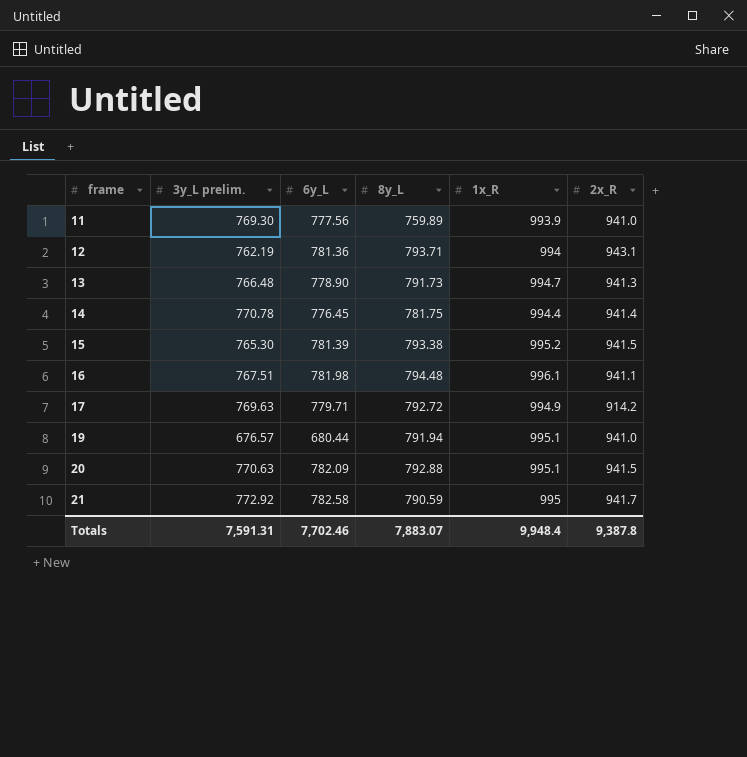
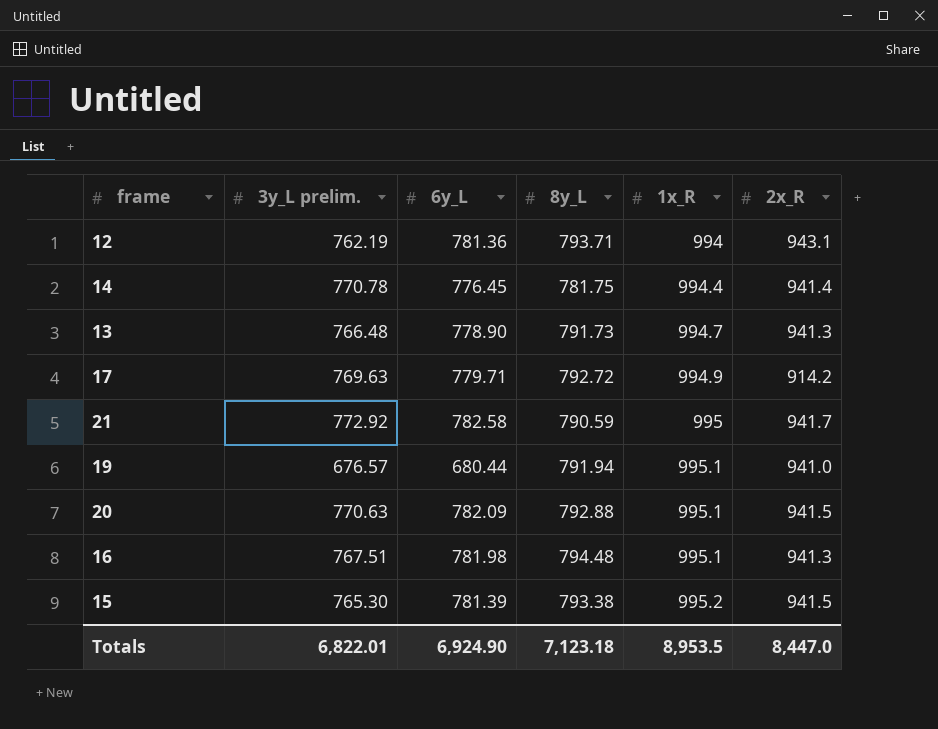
row order: frame ascending -> 1x_R ascending
row 11: 769.30 | 777.56 | 759.89 | 993.9 | 941.0 -> none
16 | 1x_R: 996.1 -> 995.1
16 | 2x_R: 941.1 -> 941.3
Totals | 3y_L prelim.: 7,591.31 -> 6,822.01
Totals | 6y_L: 7,702.46 -> 6,924.90
Totals | 8y_L: 7,883.07 -> 7,123.18
Totals | 1x_R: 9,948.4 -> 8,953.5
Totals | 2x_R: 9,387.8 -> 8,447.0

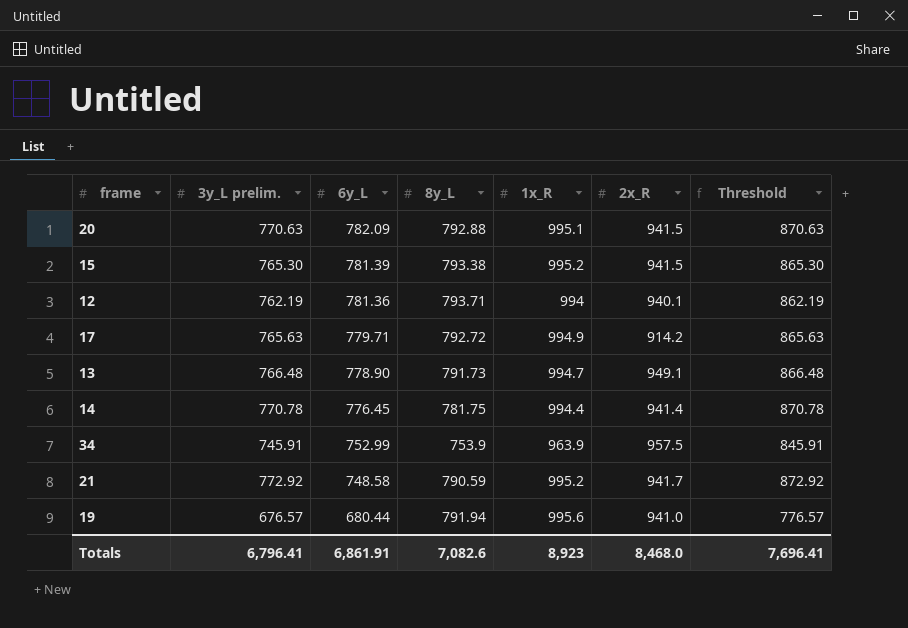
row order: 1x_R ascending -> 6y_L descending
column Threshold | formula: none -> [3y_L prelim.] + 100
row 16: 767.51 | 781.98 | 794.48 | 995.1 | 941.3 -> none
12 | 2x_R: 943.1 -> 940.1
17 | 3y_L prelim.: 769.63 -> 765.63
13 | 2x_R: 941.3 -> 949.1
row 34: none -> 745.91 | 752.99 | 753.9 | 963.9 | 957.5 | 845.91
21 | 6y_L: 782.58 -> 748.58
21 | 1x_R: 995 -> 995.2
19 | 1x_R: 995.1 -> 995.6
Totals | 3y_L prelim.: 6,822.01 -> 6,796.41
Totals | 6y_L: 6,924.90 -> 6,861.91
Totals | 8y_L: 7,123.18 -> 7,082.6
Totals | 1x_R: 8,953.5 -> 8,923
Totals | 2x_R: 8,447.0 -> 8,468.0

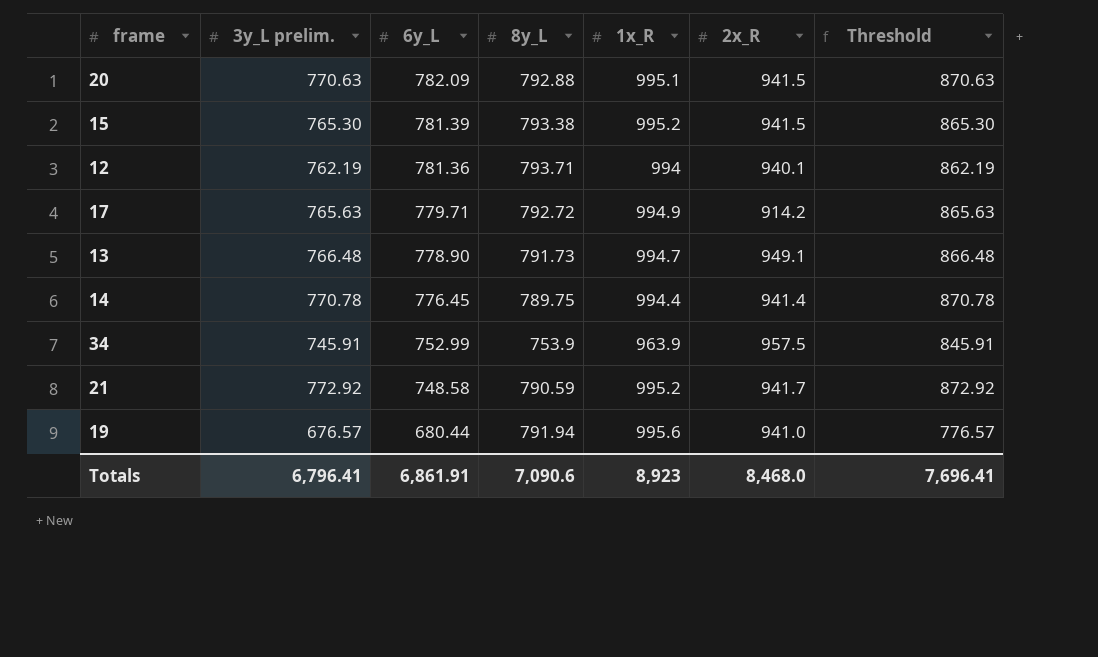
14 | 8y_L: 781.75 -> 789.75
Totals | 8y_L: 7,082.6 -> 7,090.6

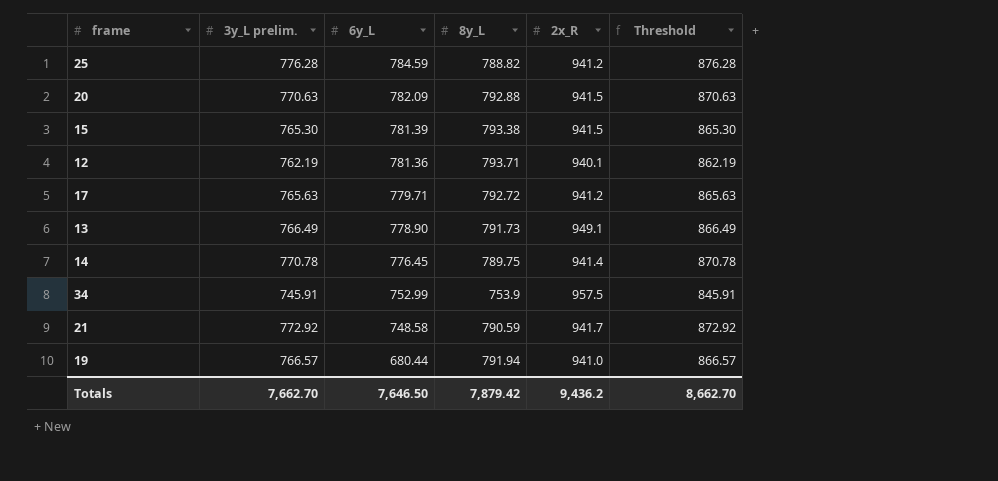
column 1x_R | position: 5 -> none
row 25: none -> 776.28 | 784.59 | 788.82 | 941.2 | 876.28
17 | 2x_R: 914.2 -> 941.2
13 | 3y_L prelim.: 766.48 -> 766.49
13 | Threshold: 866.48 -> 866.49
19 | 3y_L prelim.: 676.57 -> 766.57
19 | Threshold: 776.57 -> 866.57
Totals | 3y_L prelim.: 6,796.41 -> 7,662.70
Totals | 6y_L: 6,861.91 -> 7,646.50
Totals | 8y_L: 7,090.6 -> 7,879.42
Totals | 2x_R: 8,468.0 -> 9,436.2
Totals | Threshold: 7,696.41 -> 8,662.70

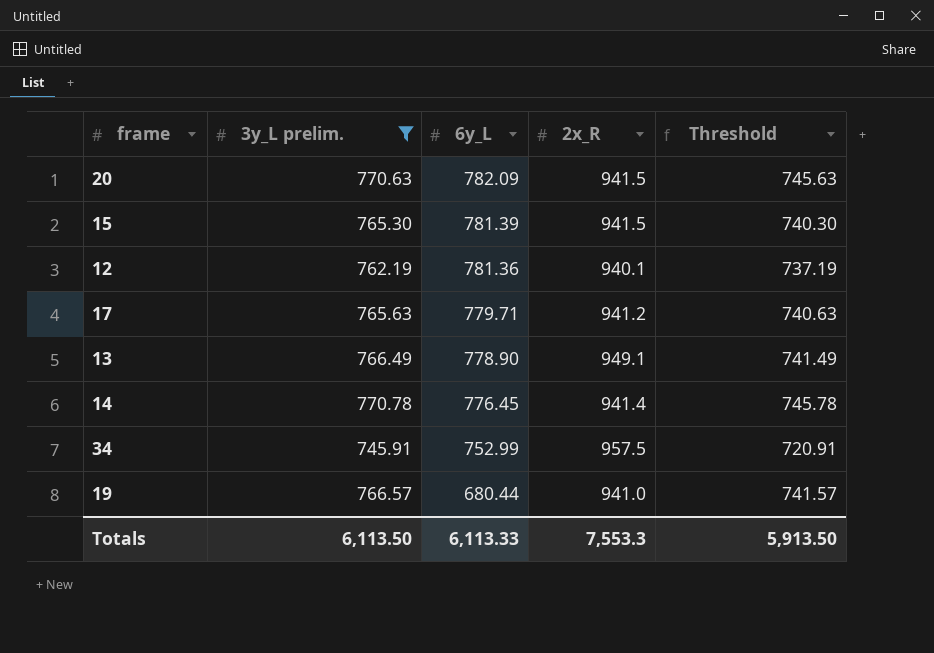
filter: none -> 3y_L prelim. <= 770.78
column 8y_L | position: 4 -> none
column Threshold | formula: [3y_L prelim.] + 100 -> [3y_L prelim.] - 25
Totals | 3y_L prelim.: 7,662.70 -> 6,113.50
Totals | 6y_L: 7,646.50 -> 6,113.33
Totals | 2x_R: 9,436.2 -> 7,553.3
Totals | Threshold: 8,662.70 -> 5,913.50

